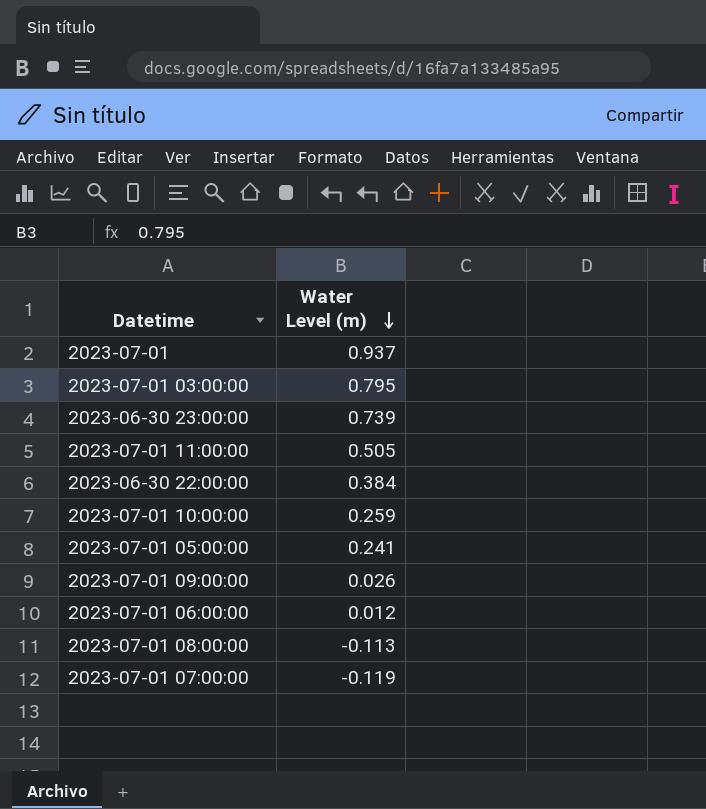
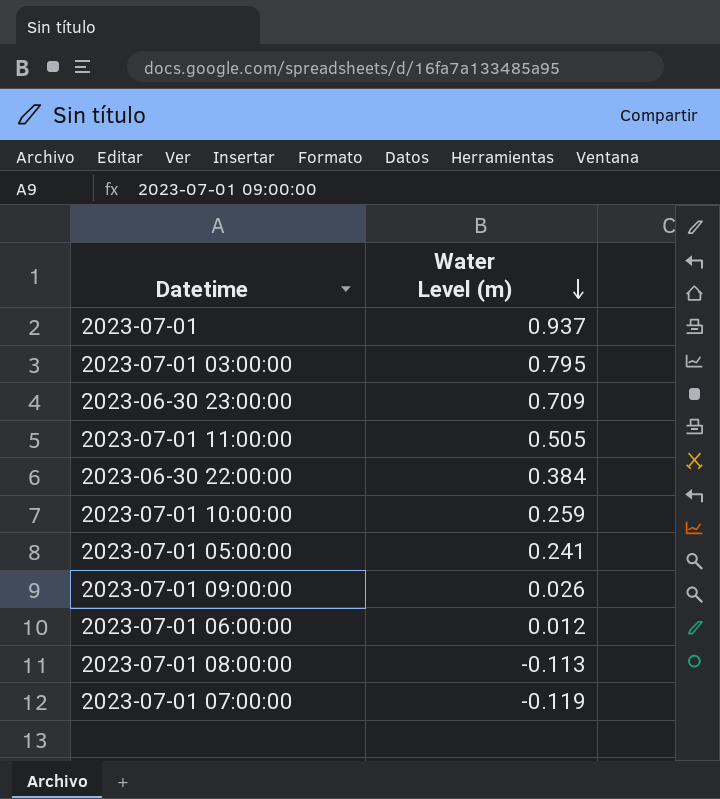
2023-06-30 23:00:00 | Water Level (m): 0.739 -> 0.709

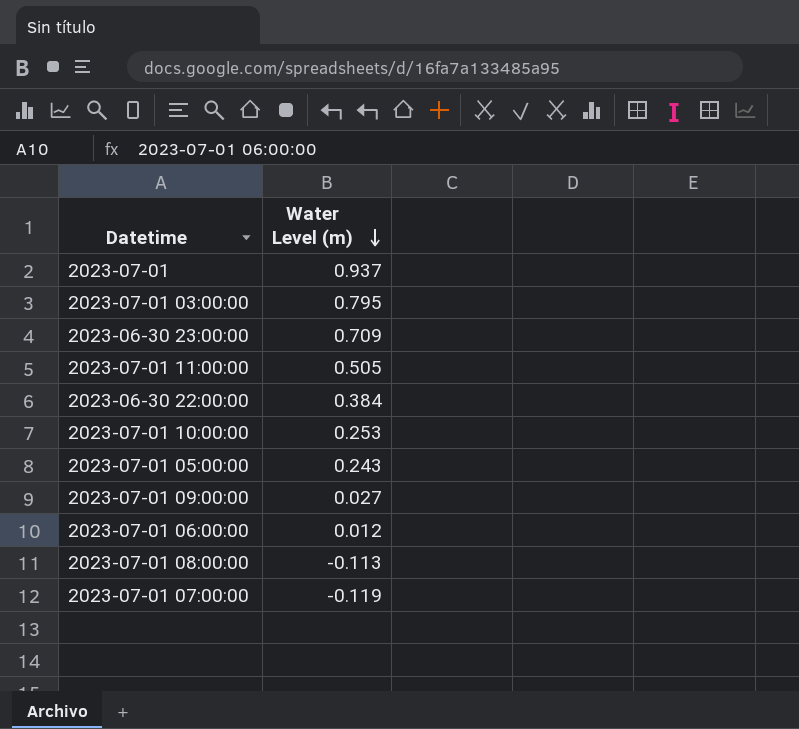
2023-07-01 10:00:00 | Water Level (m): 0.259 -> 0.253
2023-07-01 05:00:00 | Water Level (m): 0.241 -> 0.243
2023-07-01 09:00:00 | Water Level (m): 0.026 -> 0.027

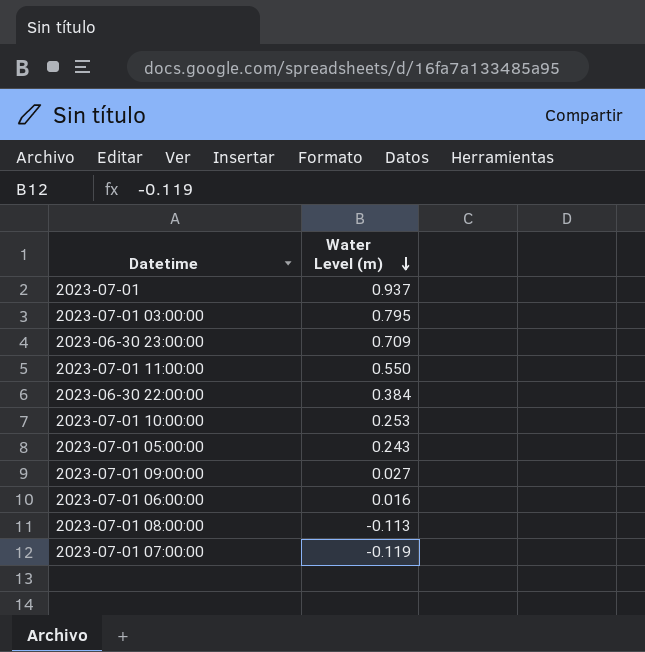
2023-07-01 11:00:00 | Water Level (m): 0.505 -> 0.550
2023-07-01 06:00:00 | Water Level (m): 0.012 -> 0.016

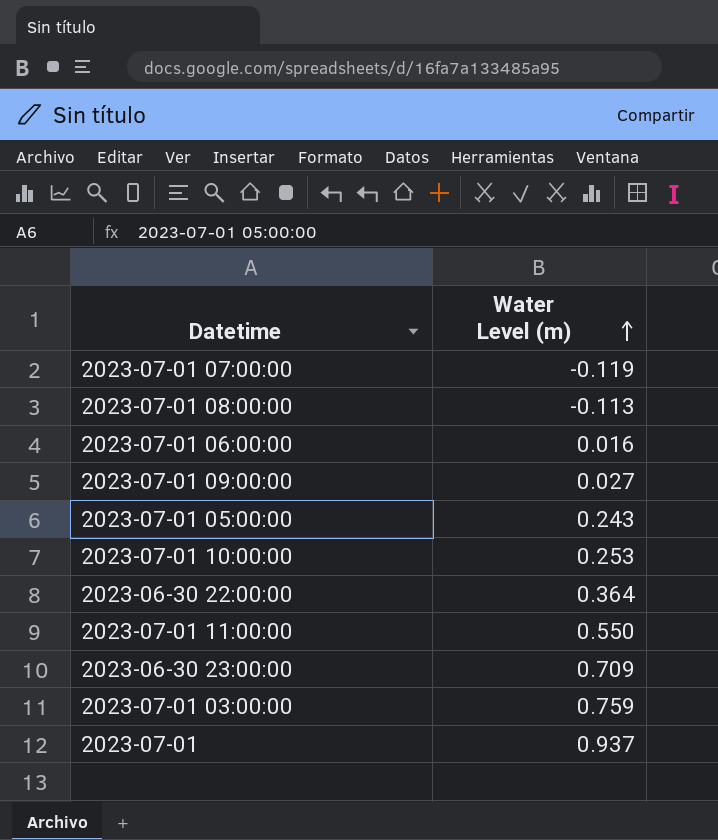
row order: Water Level (m) descending -> Water Level (m) ascending
2023-06-30 22:00:00 | Water Level (m): 0.384 -> 0.364
2023-07-01 03:00:00 | Water Level (m): 0.795 -> 0.759

